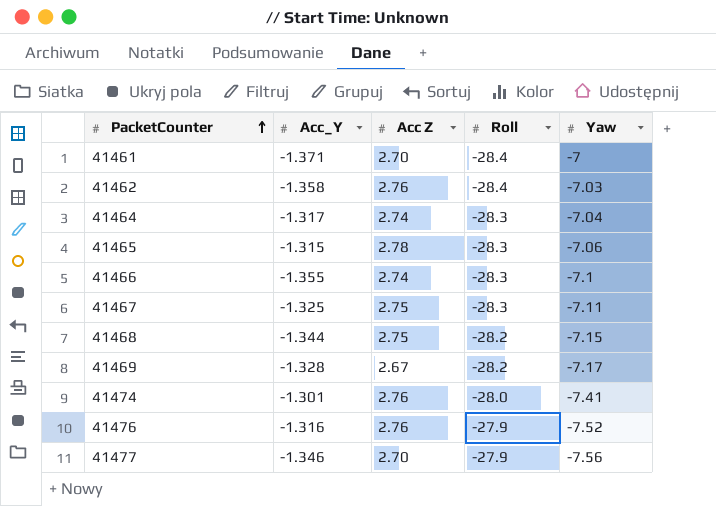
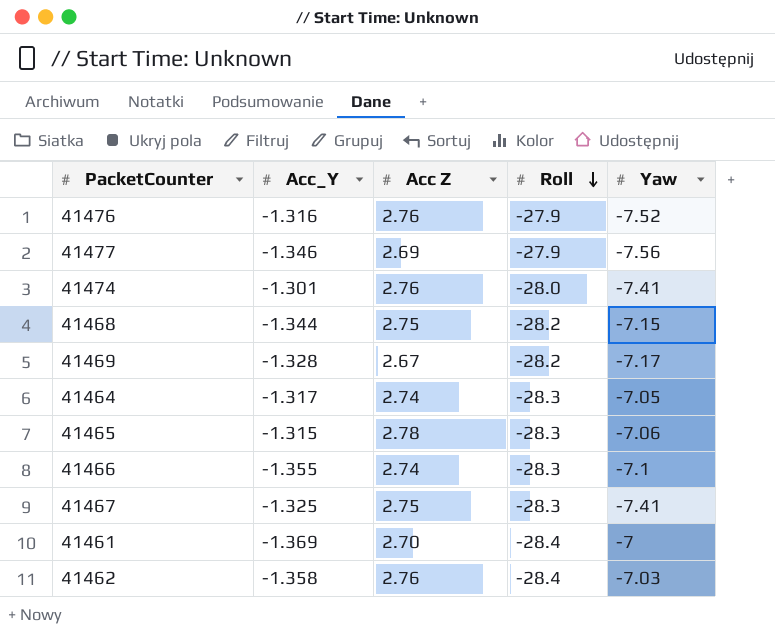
row order: PacketCounter ascending -> Roll descending
41477 | Acc Z: 2.70 -> 2.69
41464 | Yaw: -7.04 -> -7.05
41467 | Yaw: -7.11 -> -7.41
41461 | Acc_Y: -1.371 -> -1.369

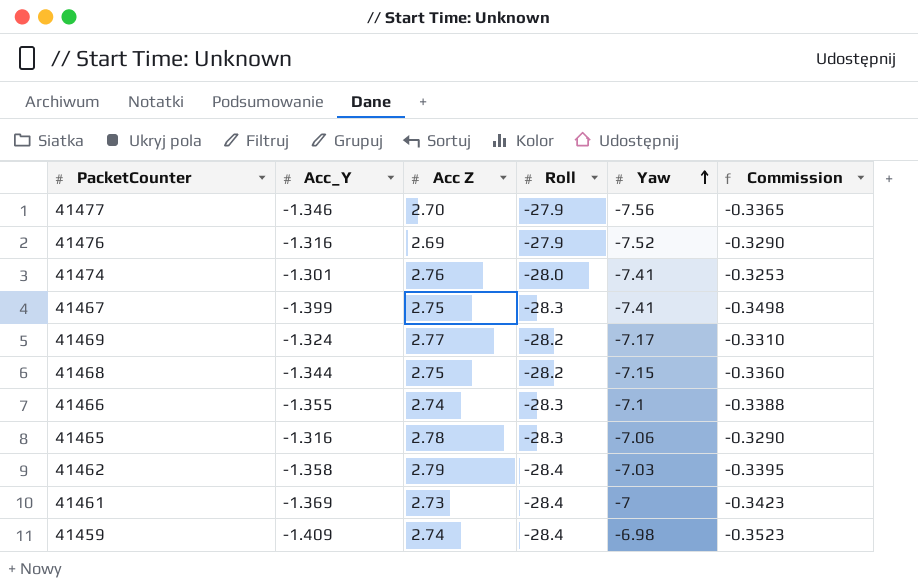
row order: Roll descending -> Yaw ascending
column Commission | formula: none -> [Acc_Y] * 0.25
row 41464: -1.317 | 2.74 | -28.3 | -7.05 -> none
41477 | Acc Z: 2.69 -> 2.70
41476 | Acc Z: 2.76 -> 2.69
41467 | Acc_Y: -1.325 -> -1.399
41469 | Acc_Y: -1.328 -> -1.324
41469 | Acc Z: 2.67 -> 2.77
41465 | Acc_Y: -1.315 -> -1.316
41462 | Acc Z: 2.76 -> 2.79
41461 | Acc Z: 2.70 -> 2.73
row 41459: none -> -1.409 | 2.74 | -28.4 | -6.98 | -0.3523

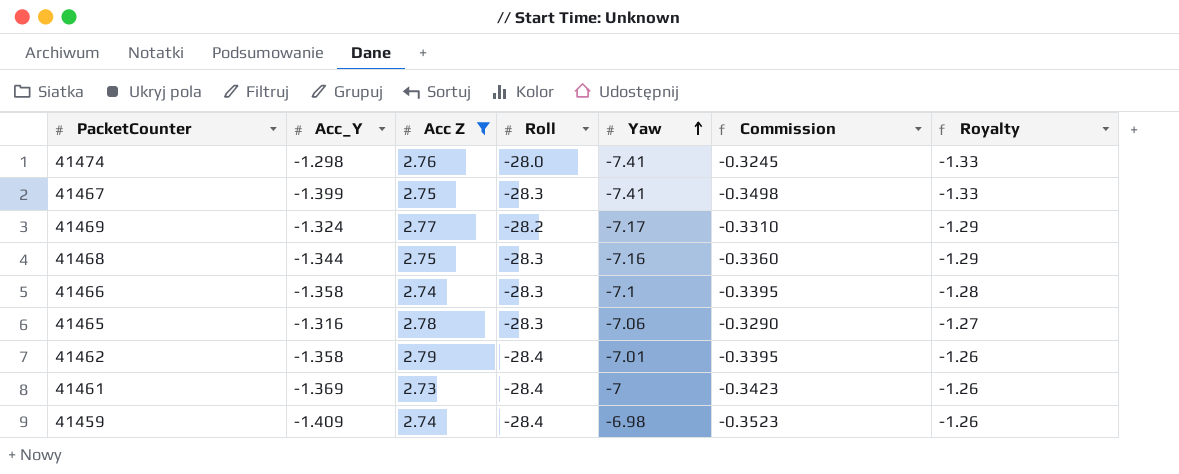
filter: none -> Acc Z >= 2.73
column Royalty | formula: none -> [Yaw] * 0.18
41474 | Acc_Y: -1.301 -> -1.298
41474 | Commission: -0.3253 -> -0.3245
41468 | Roll: -28.2 -> -28.3
41468 | Yaw: -7.15 -> -7.16
41466 | Acc_Y: -1.355 -> -1.358
41466 | Commission: -0.3388 -> -0.3395
41462 | Yaw: -7.03 -> -7.01

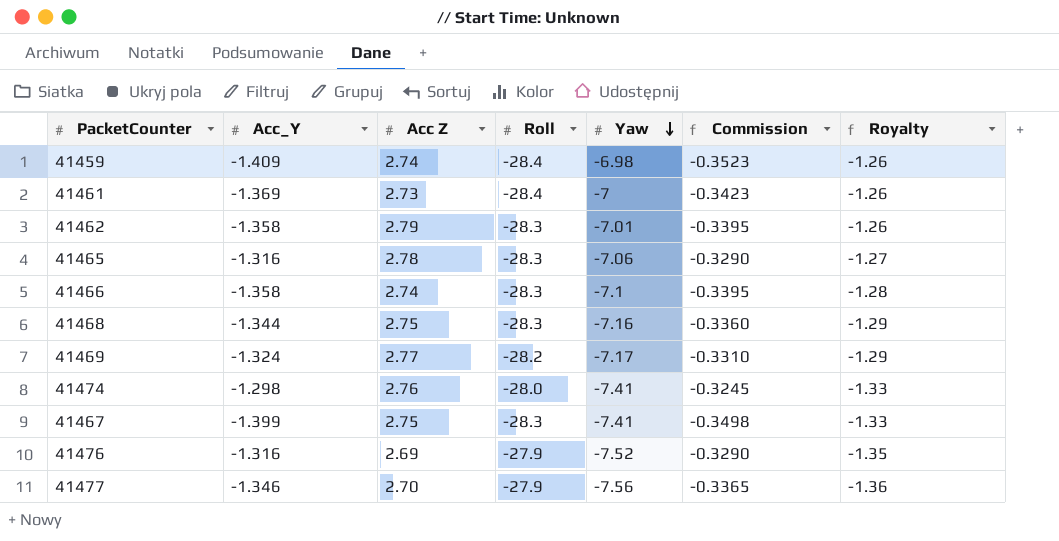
filter: Acc Z >= 2.73 -> none
row order: Yaw ascending -> Yaw descending
41462 | Roll: -28.4 -> -28.3

